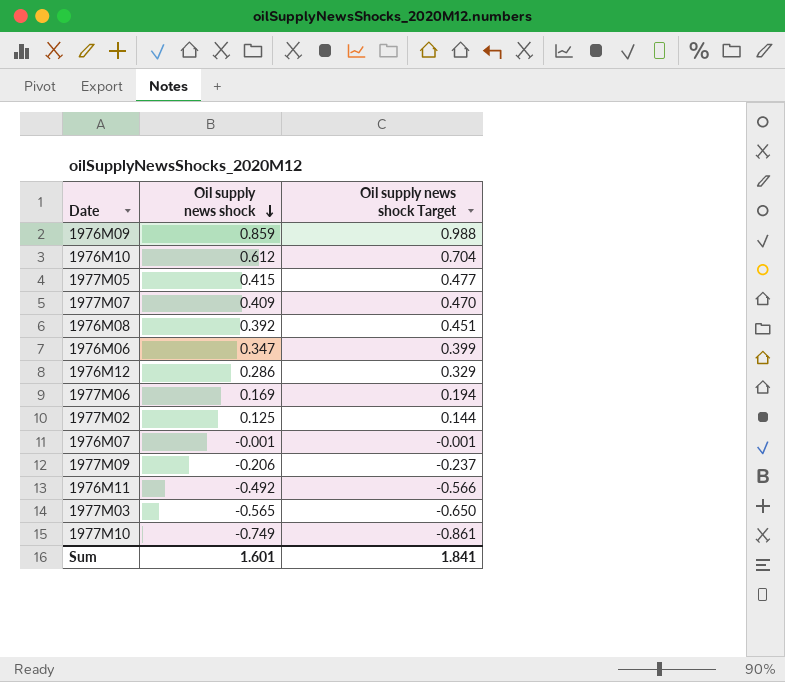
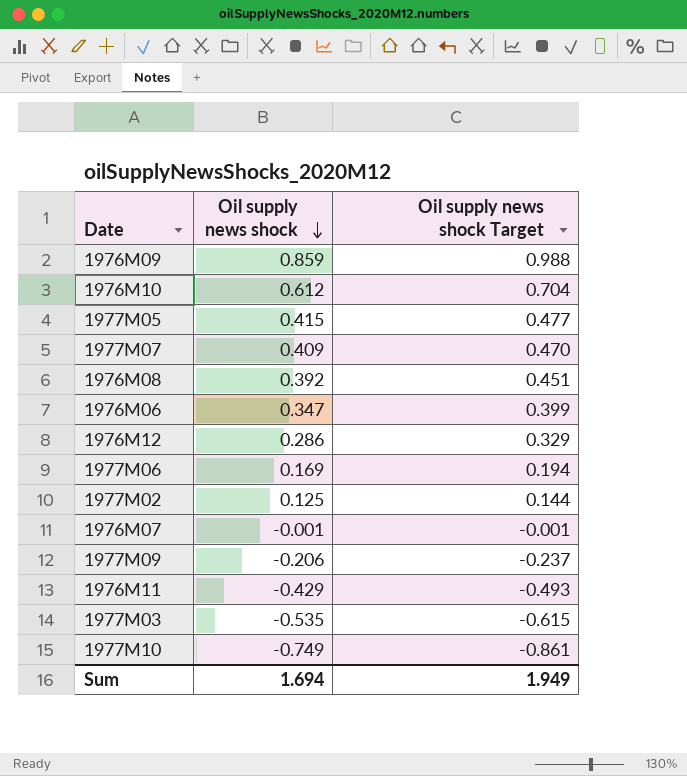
1976M11 | Oil supply news shock: -0.492 -> -0.429
1976M11 | Oil supply news shock Target: -0.566 -> -0.493
1977M03 | Oil supply news shock: -0.565 -> -0.535
1977M03 | Oil supply news shock Target: -0.650 -> -0.615
Sum | Oil supply news shock: 1.601 -> 1.694
Sum | Oil supply news shock Target: 1.841 -> 1.949

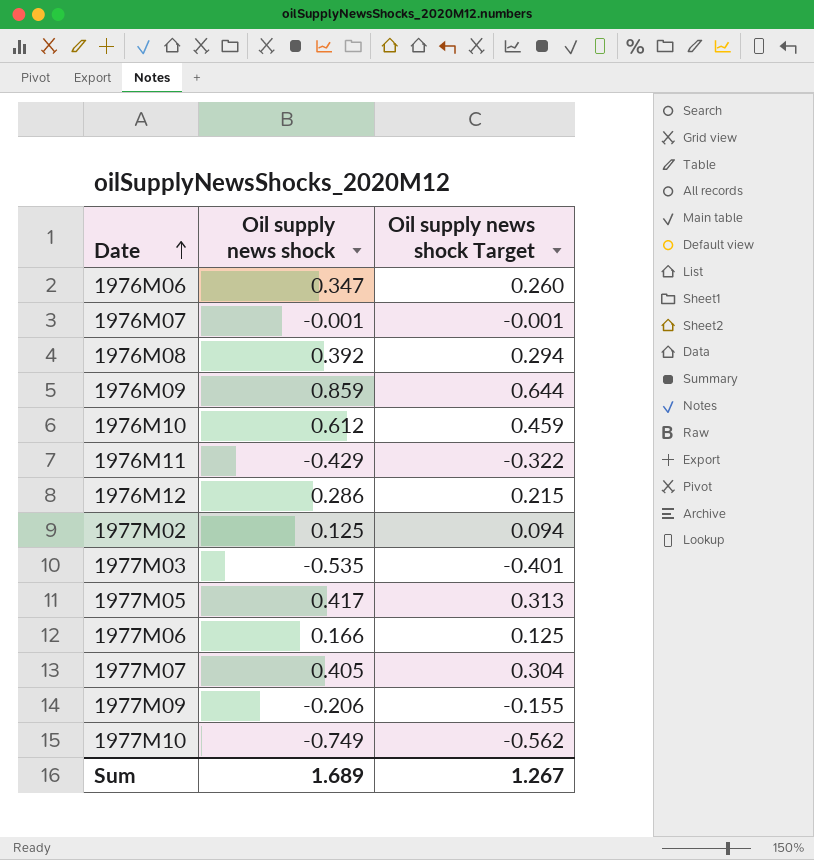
row order: Oil supply news shock descending -> Date ascending
column Oil supply news shock Target | formula: [Oil supply news shock] * 1.15 -> [Oil supply news shock] * 0.75
1977M05 | Oil supply news shock: 0.415 -> 0.417
1977M06 | Oil supply news shock: 0.169 -> 0.166
1977M07 | Oil supply news shock: 0.409 -> 0.405
Sum | Oil supply news shock: 1.694 -> 1.689
Sum | Oil supply news shock Target: 1.949 -> 1.267

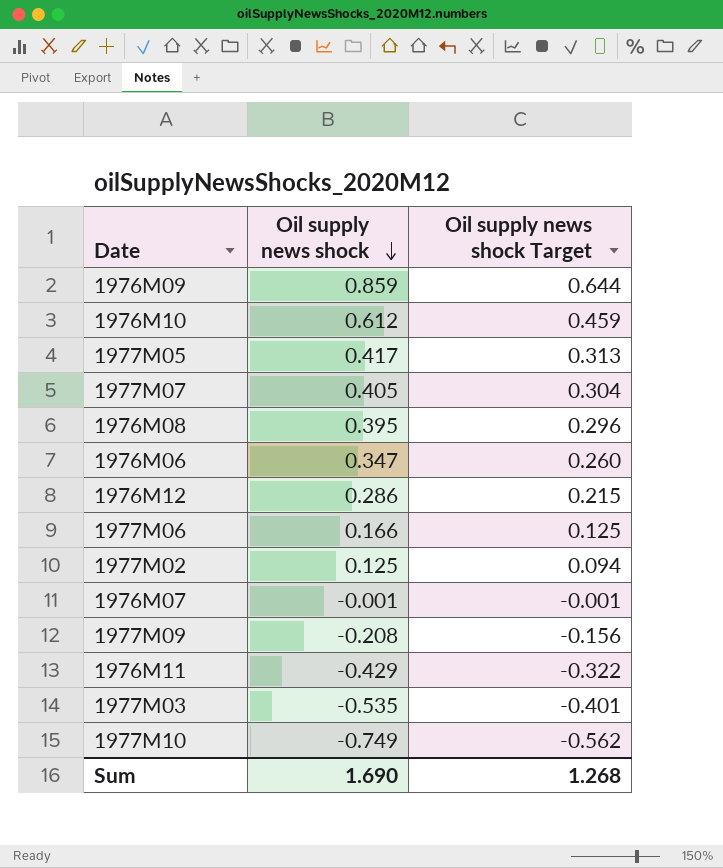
row order: Date ascending -> Oil supply news shock descending
1976M08 | Oil supply news shock: 0.392 -> 0.395
1976M08 | Oil supply news shock Target: 0.294 -> 0.296
1977M09 | Oil supply news shock: -0.206 -> -0.208
1977M09 | Oil supply news shock Target: -0.155 -> -0.156
Sum | Oil supply news shock: 1.689 -> 1.690
Sum | Oil supply news shock Target: 1.267 -> 1.268

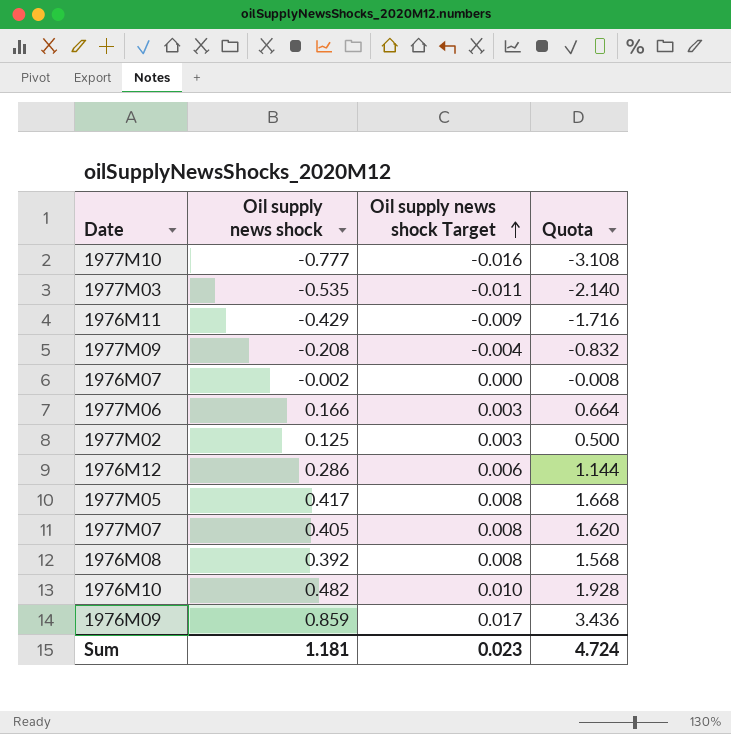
row order: Oil supply news shock descending -> Oil supply news shock Target ascending
column Oil supply news shock Target | formula: [Oil supply news shock] * 0.75 -> [Oil supply news shock] * 0.02
column Quota | formula: none -> [Oil supply news shock] * 4
row 1976M06: 0.347 | 0.260 -> none
1977M10 | Oil supply news shock: -0.749 -> -0.777
1976M07 | Oil supply news shock: -0.001 -> -0.002
1976M08 | Oil supply news shock: 0.395 -> 0.392
1976M10 | Oil supply news shock: 0.612 -> 0.482
Sum | Oil supply news shock: 1.690 -> 1.181
Sum | Oil supply news shock Target: 1.268 -> 0.023

